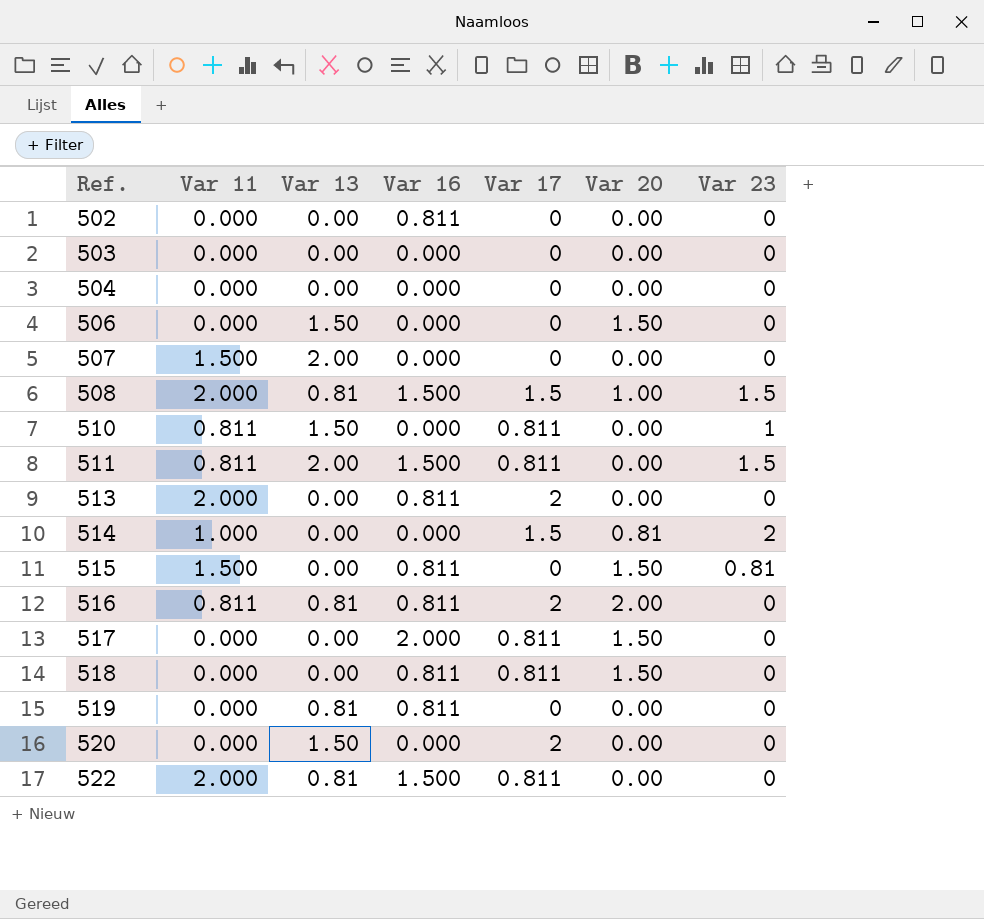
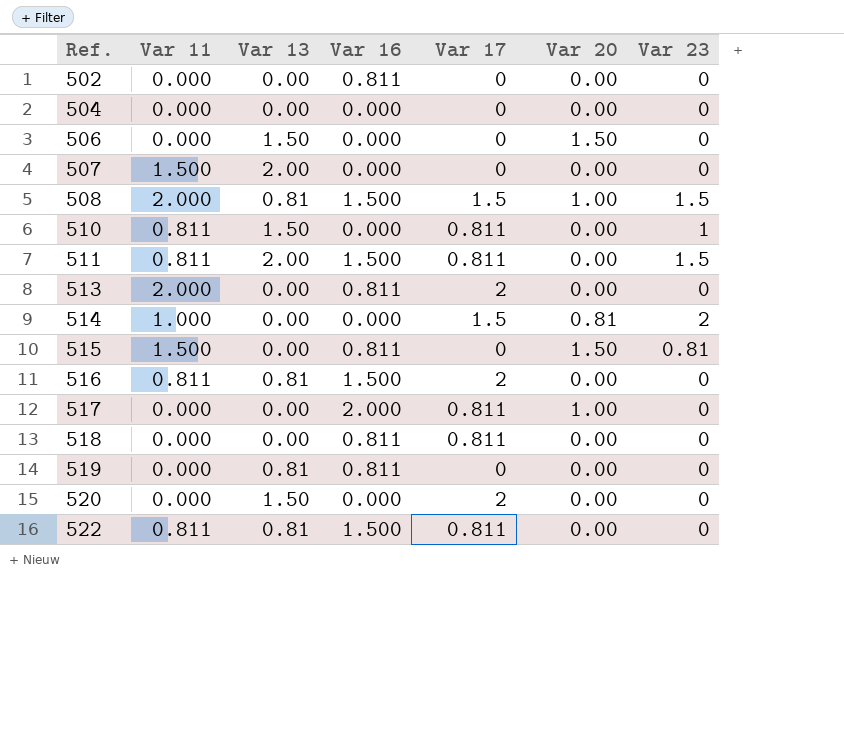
row 503: 0.000 | 0.00 | 0.000 | 0 | 0.00 | 0 -> none
516 | Var 16: 0.811 -> 1.500
516 | Var 20: 2.00 -> 0.00
517 | Var 20: 1.50 -> 1.00
518 | Var 20: 1.50 -> 0.00
522 | Var 11: 2.000 -> 0.811

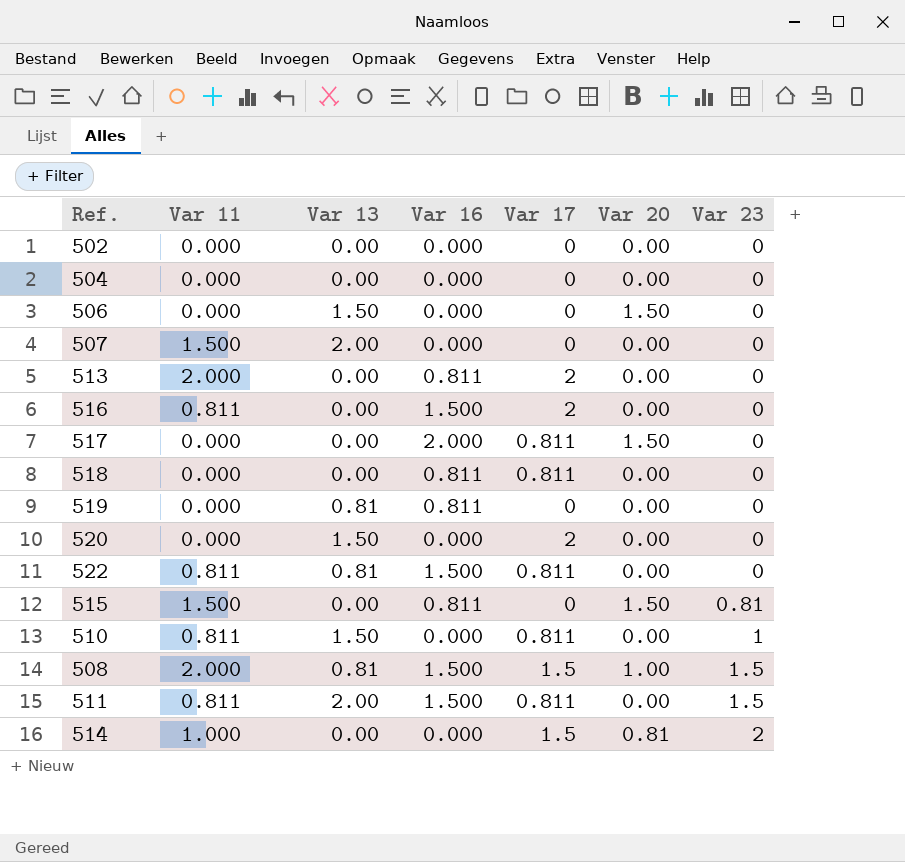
row order: Ref. ascending -> Var 23 ascending
502 | Var 16: 0.811 -> 0.000
516 | Var 13: 0.81 -> 0.00
517 | Var 20: 1.00 -> 1.50

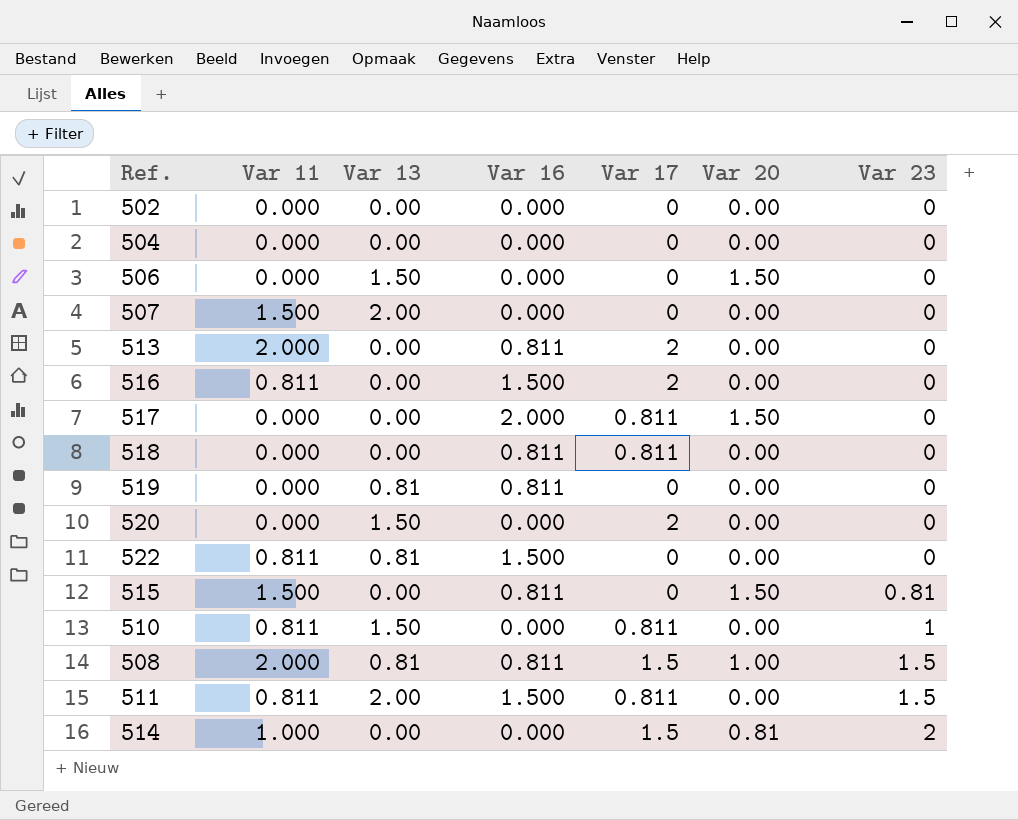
522 | Var 17: 0.811 -> 0
508 | Var 16: 1.500 -> 0.811

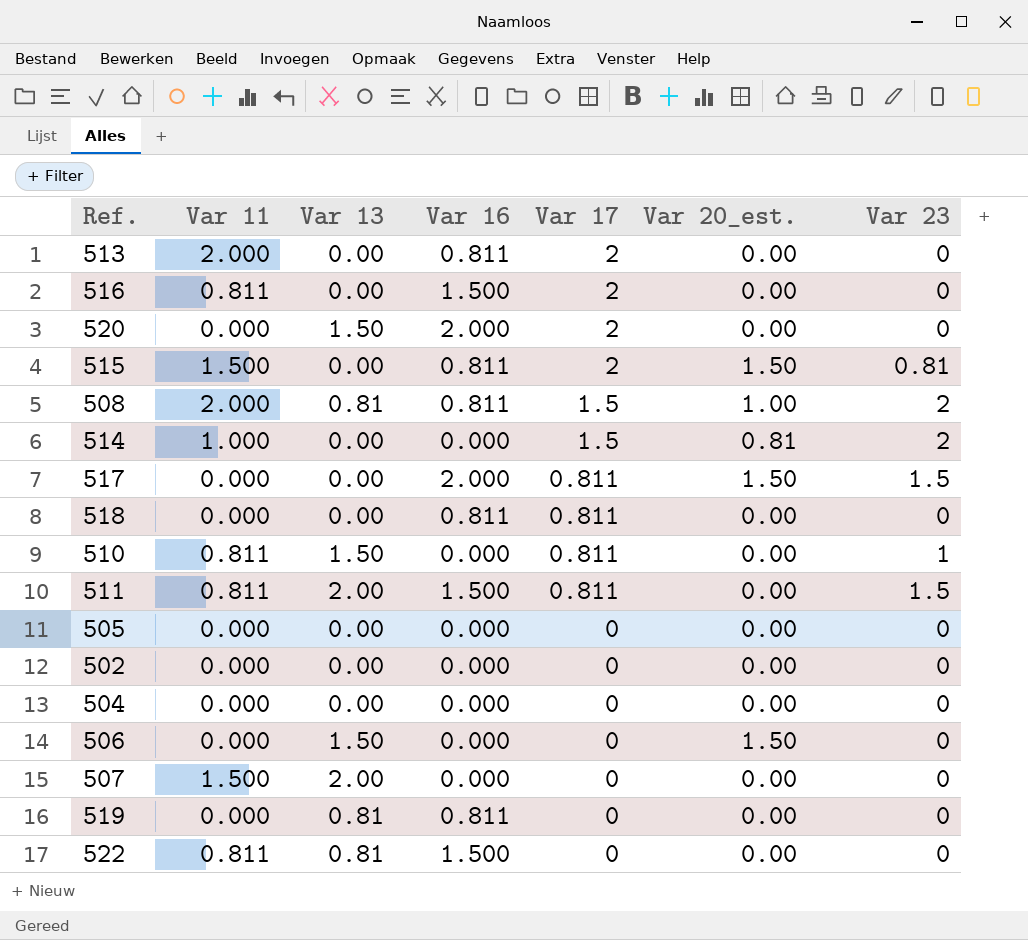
row order: Var 23 ascending -> Var 17 descending
column name: Var 20 -> Var 20_est.
520 | Var 16: 0.000 -> 2.000
515 | Var 17: 0 -> 2
508 | Var 23: 1.5 -> 2
517 | Var 23: 0 -> 1.5
row 505: none -> 0.000 | 0.00 | 0.000 | 0 | 0.00 | 0

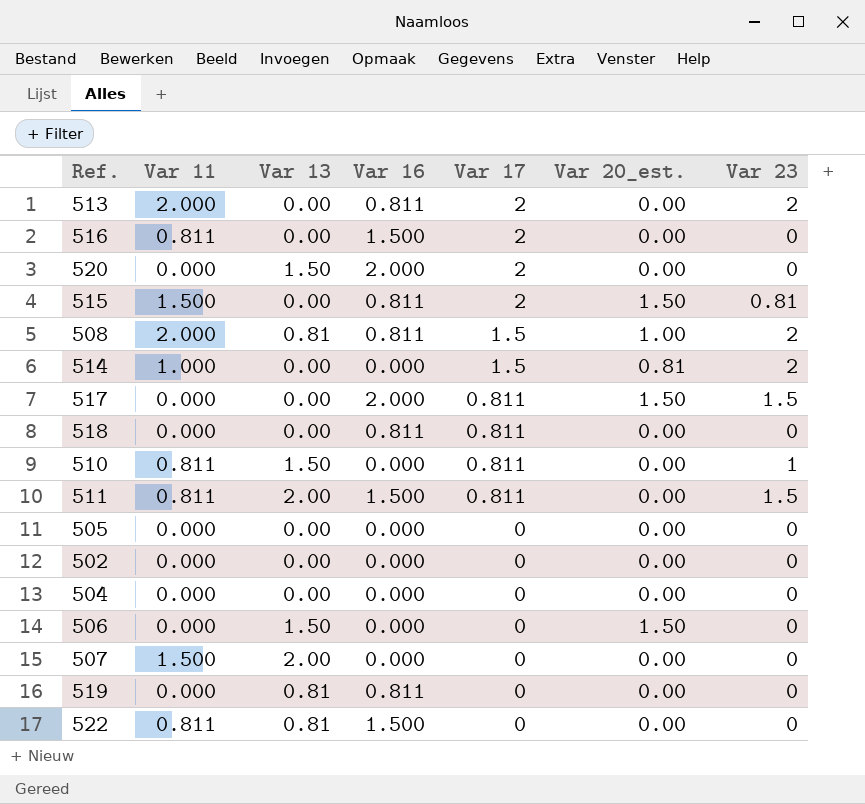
513 | Var 23: 0 -> 2

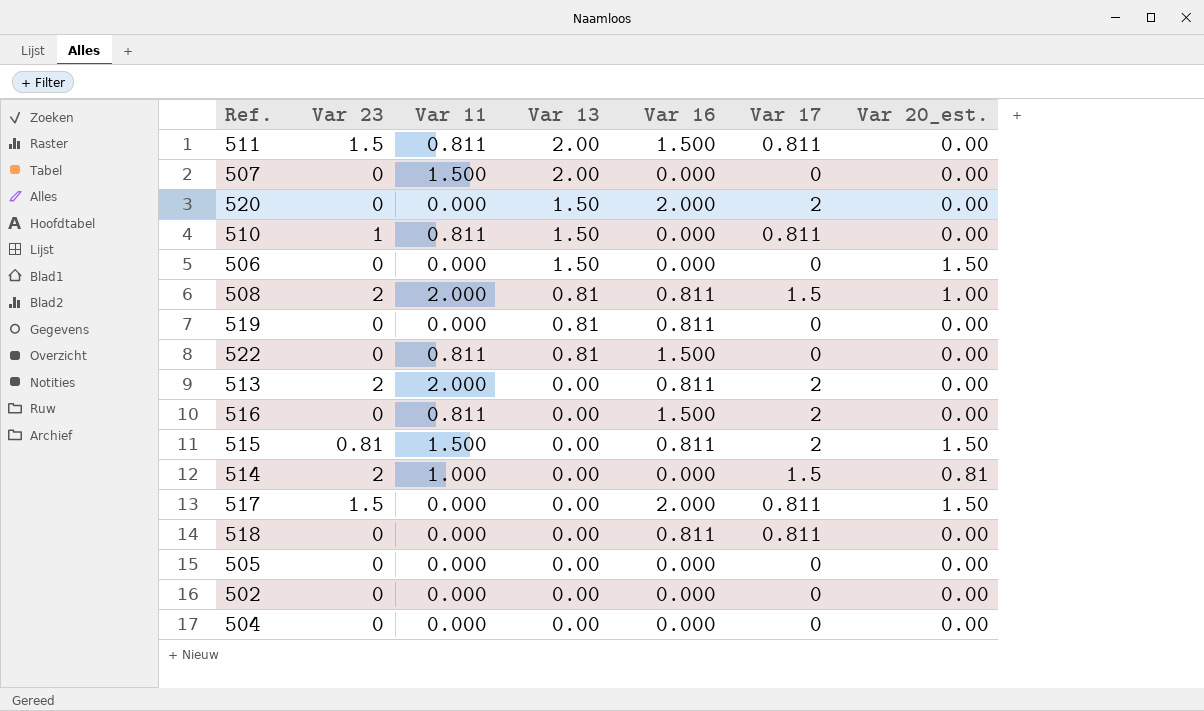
row order: Var 17 descending -> Var 13 descending
column Var 23 | position: 7 -> 2

